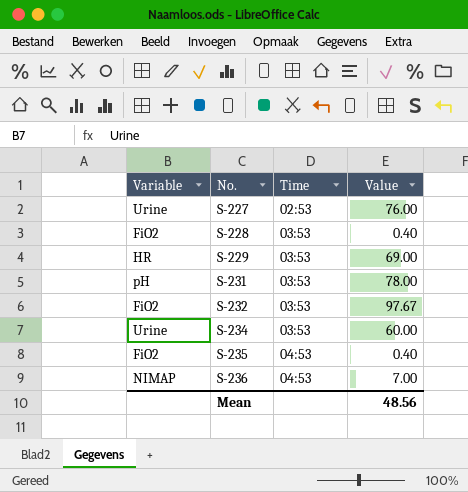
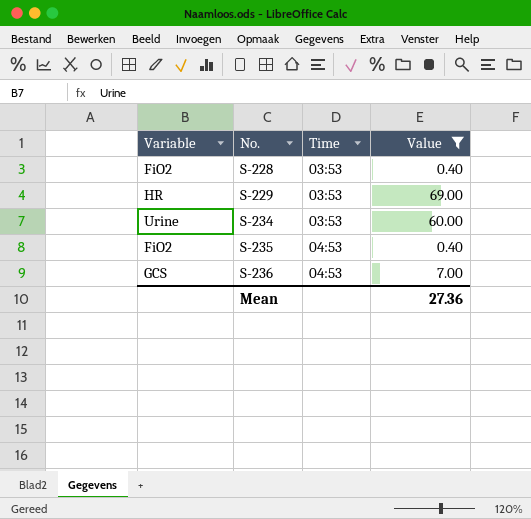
filter: none -> Value <= 69.00
S-236 | Variable: NIMAP -> GCS
Mean | Value: 48.56 -> 27.36

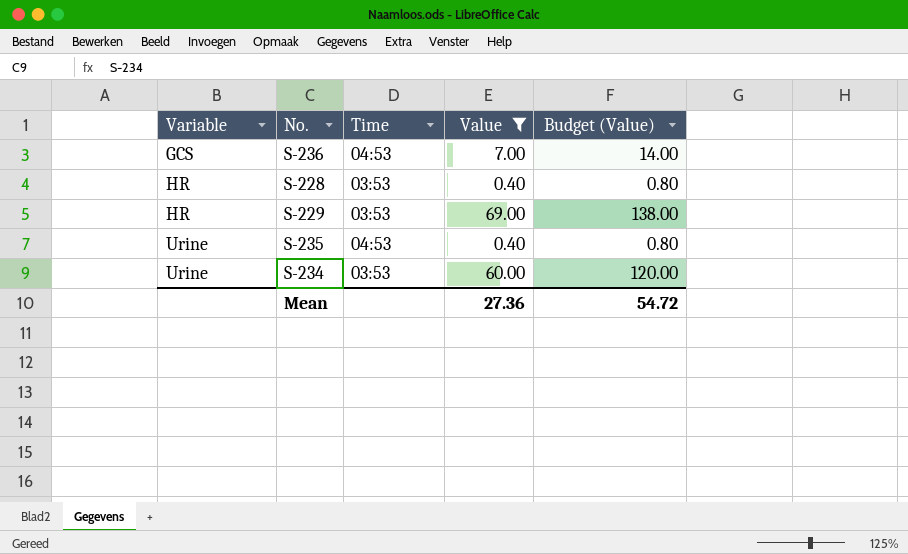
row order: No. ascending -> Variable ascending
column Budget (Value) | formula: none -> [Value] * 2
S-228 | Variable: FiO2 -> HR
S-235 | Variable: FiO2 -> Urine

